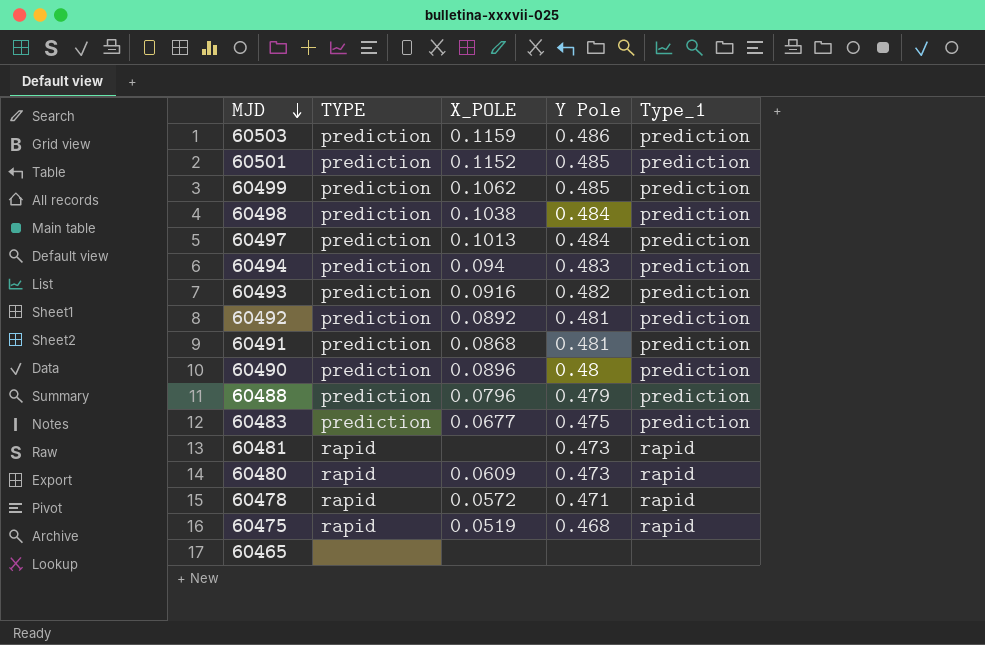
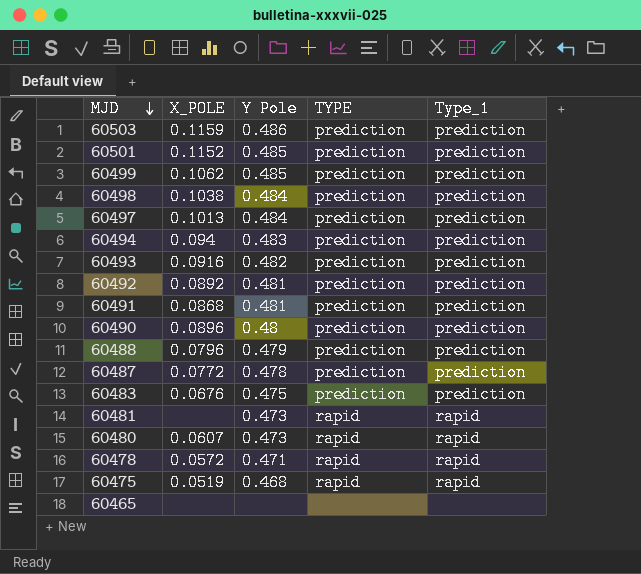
column TYPE | position: 2 -> 4
row 60487: none -> 0.0772 | 0.478 | prediction | prediction
60483 | X_POLE: 0.0677 -> 0.0676
60480 | X_POLE: 0.0609 -> 0.0607

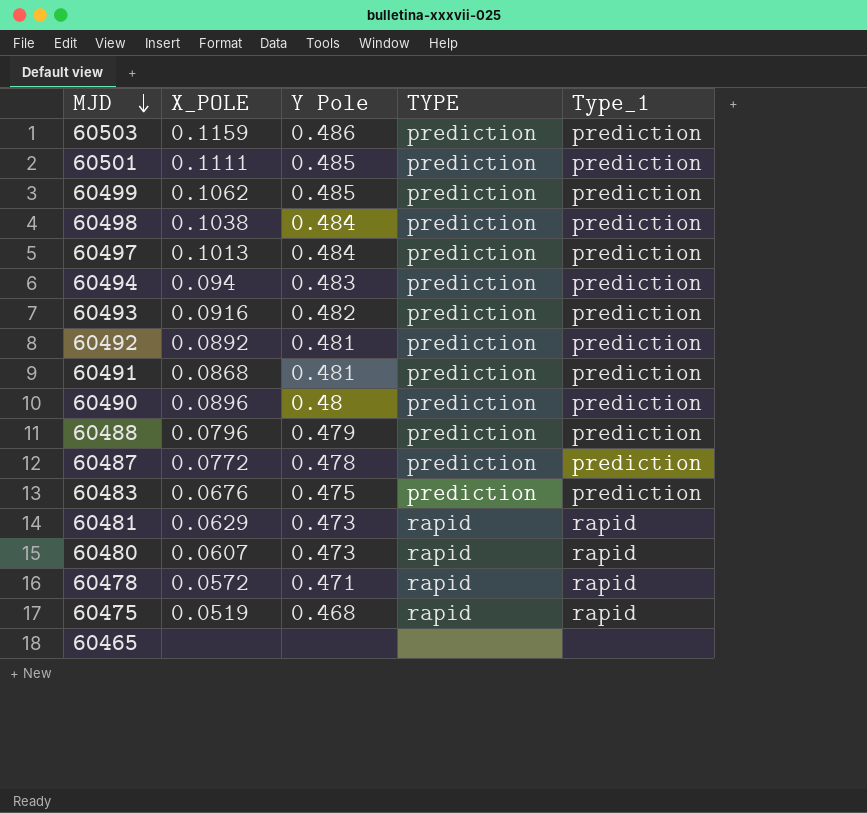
60501 | X_POLE: 0.1152 -> 0.1111
60481 | X_POLE: none -> 0.0629

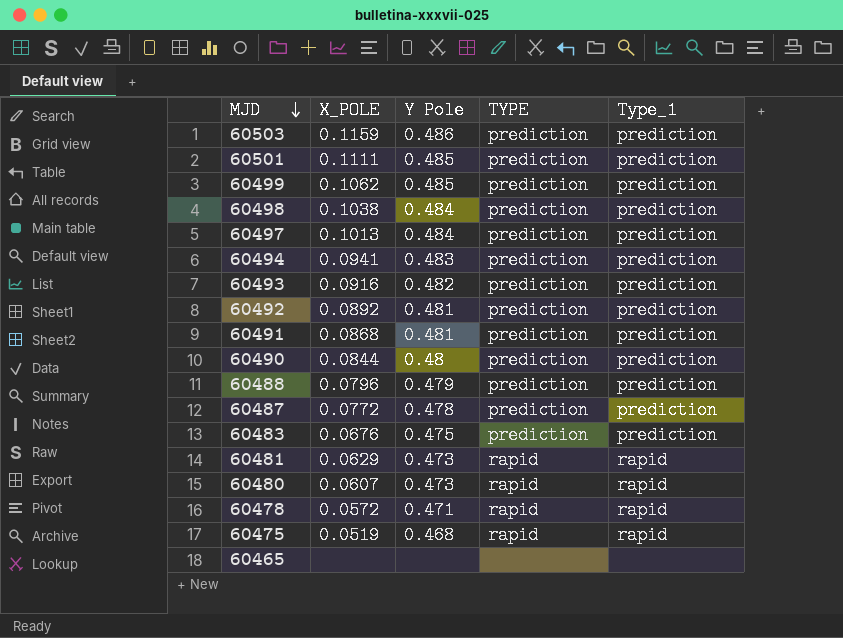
60494 | X_POLE: 0.094 -> 0.0941
60490 | X_POLE: 0.0896 -> 0.0844

